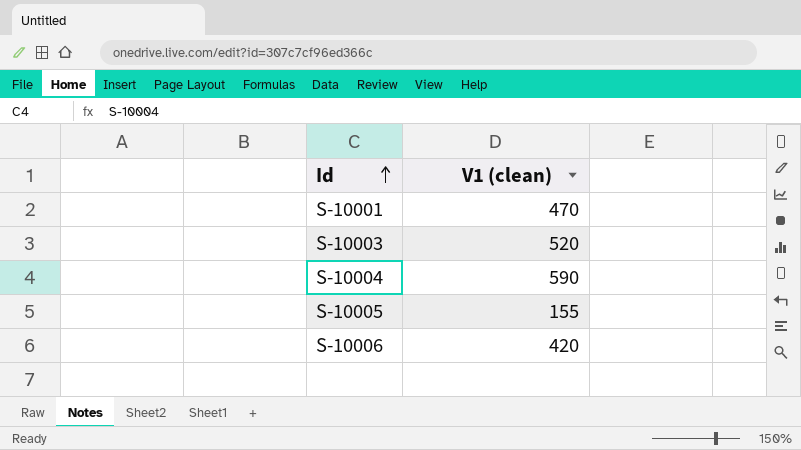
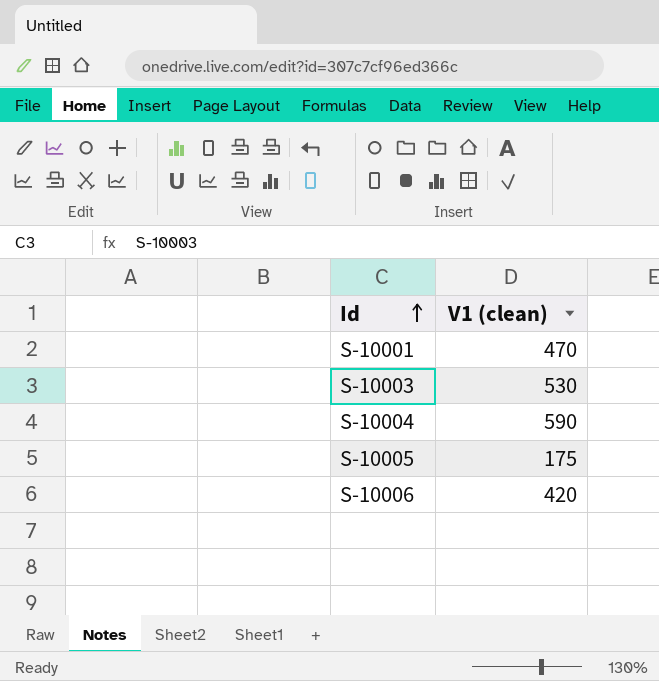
S-10003 | V1 (clean): 520 -> 530
S-10005 | V1 (clean): 155 -> 175

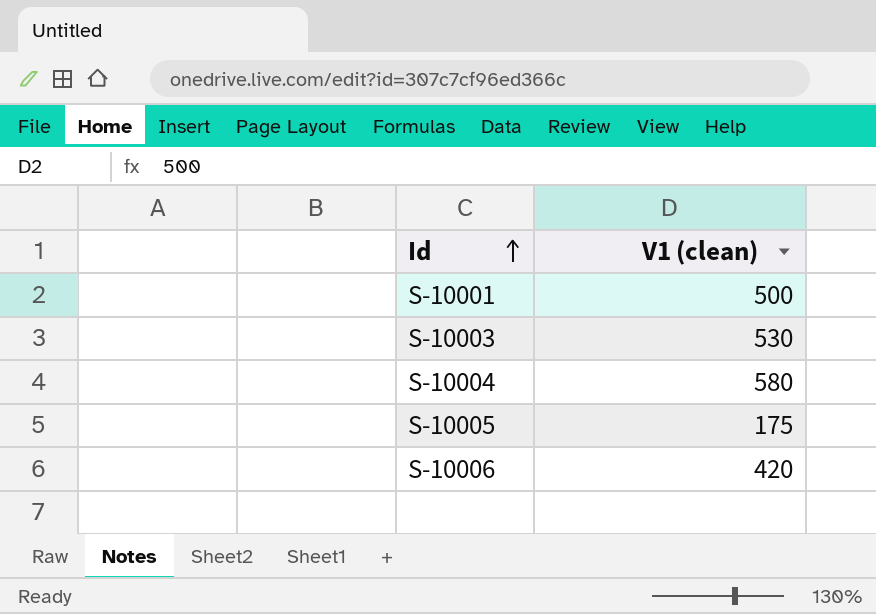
S-10001 | V1 (clean): 470 -> 500
S-10004 | V1 (clean): 590 -> 580

